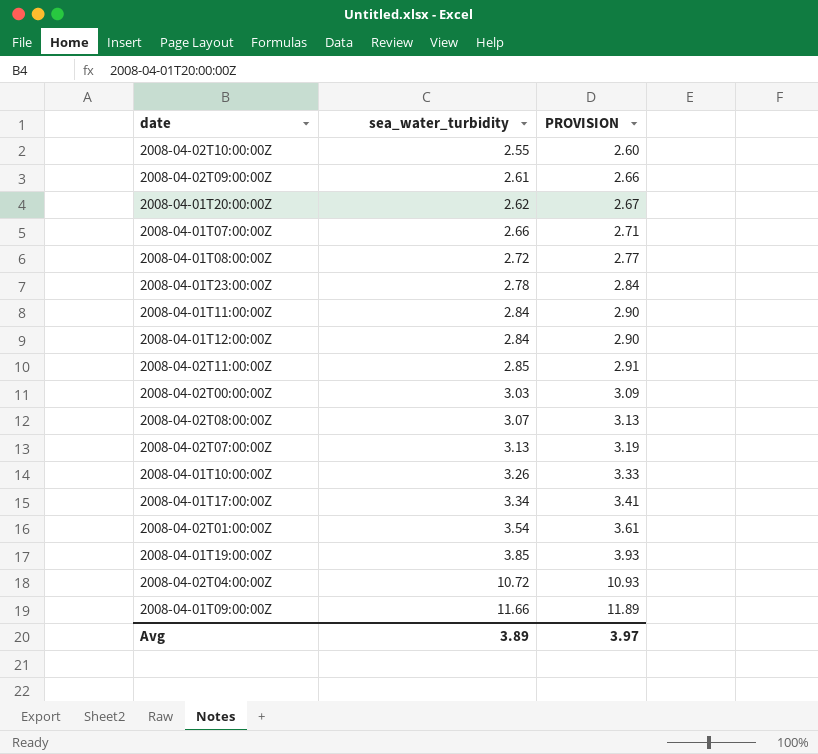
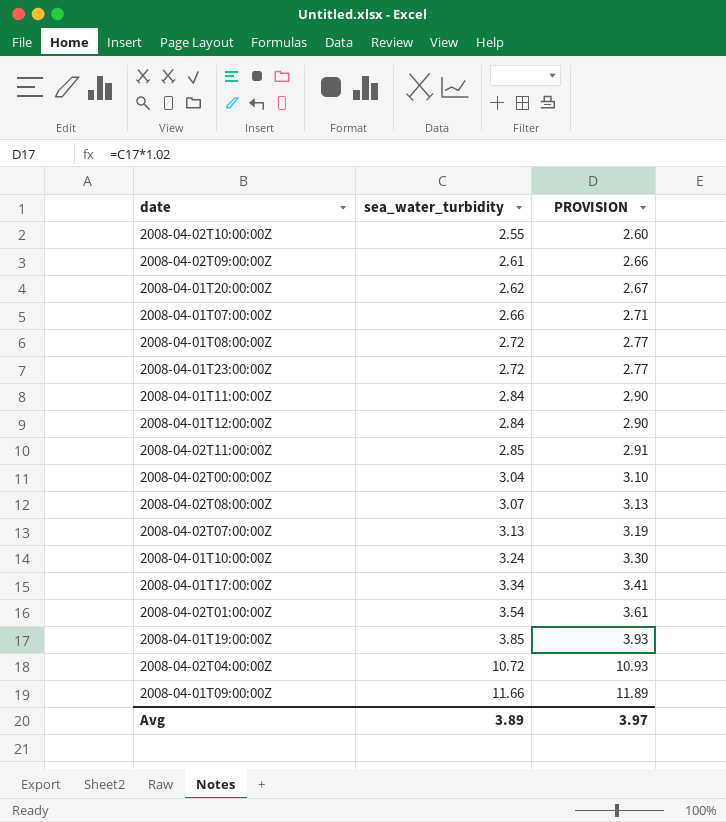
2008-04-01T23:00:00Z | sea_water_turbidity: 2.78 -> 2.72
2008-04-01T23:00:00Z | PROVISION: 2.84 -> 2.77
2008-04-02T00:00:00Z | sea_water_turbidity: 3.03 -> 3.04
2008-04-02T00:00:00Z | PROVISION: 3.09 -> 3.10
2008-04-01T10:00:00Z | sea_water_turbidity: 3.26 -> 3.24
2008-04-01T10:00:00Z | PROVISION: 3.33 -> 3.30

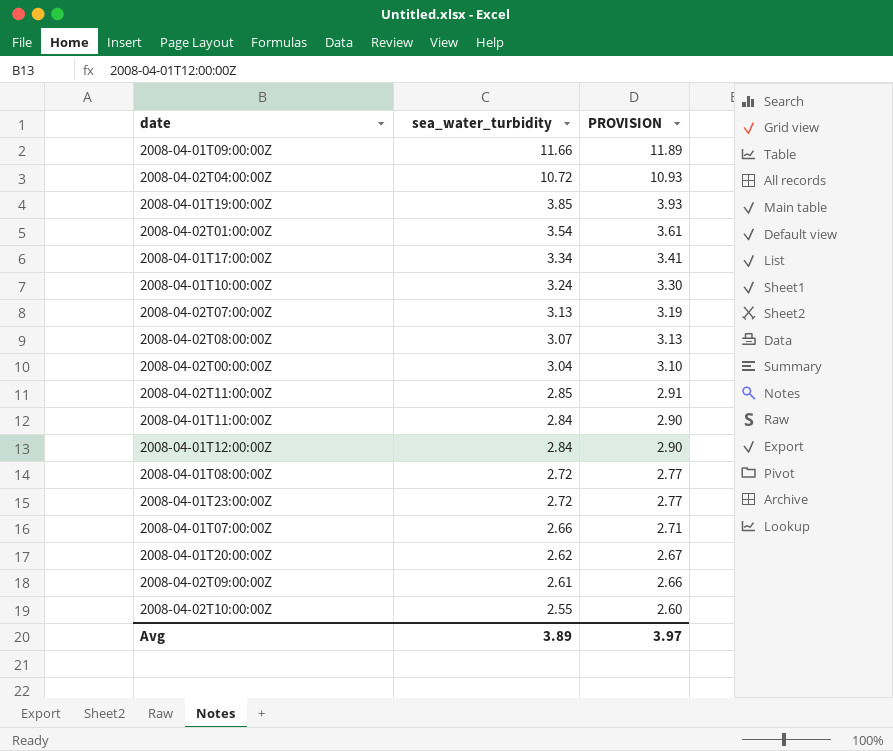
row order: sea_water_turbidity ascending -> sea_water_turbidity descending

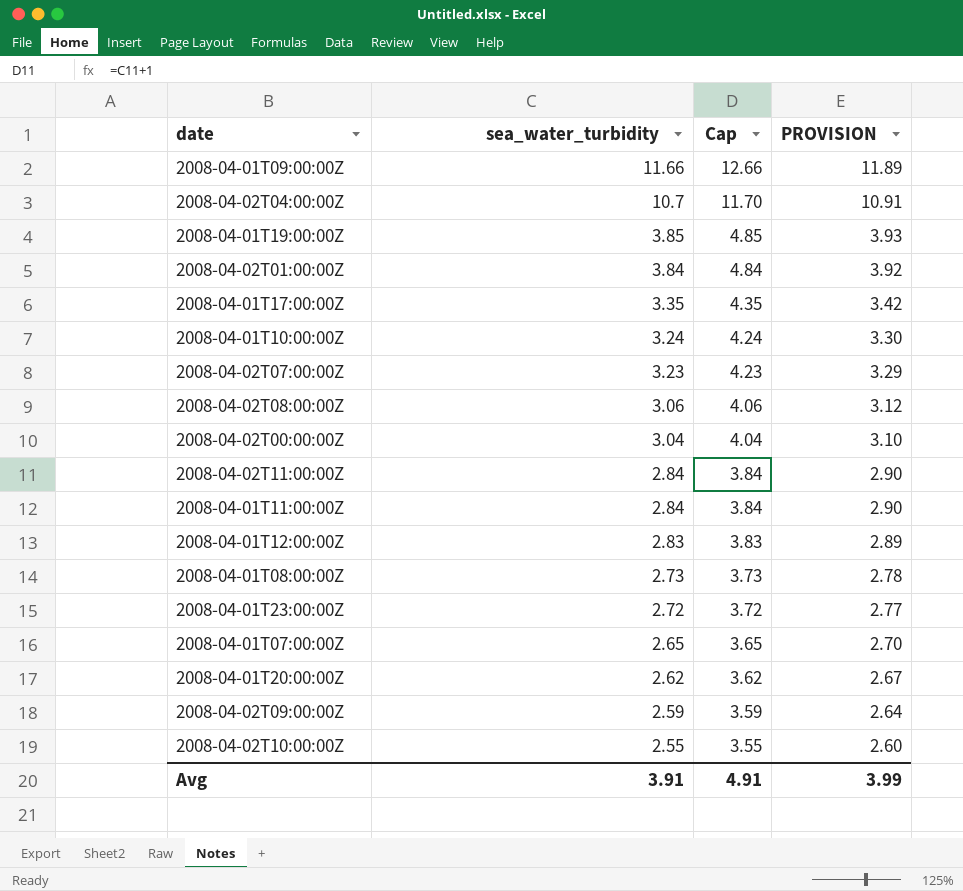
column Cap | formula: none -> [sea_water_turbidity] + 1
2008-04-02T04:00:00Z | sea_water_turbidity: 10.72 -> 10.7
2008-04-02T04:00:00Z | PROVISION: 10.93 -> 10.91
2008-04-02T01:00:00Z | sea_water_turbidity: 3.54 -> 3.84
2008-04-02T01:00:00Z | PROVISION: 3.61 -> 3.92
2008-04-01T17:00:00Z | sea_water_turbidity: 3.34 -> 3.35
2008-04-01T17:00:00Z | PROVISION: 3.41 -> 3.42
2008-04-02T07:00:00Z | sea_water_turbidity: 3.13 -> 3.23
2008-04-02T07:00:00Z | PROVISION: 3.19 -> 3.29
2008-04-02T08:00:00Z | sea_water_turbidity: 3.07 -> 3.06
2008-04-02T08:00:00Z | PROVISION: 3.13 -> 3.12
2008-04-02T11:00:00Z | sea_water_turbidity: 2.85 -> 2.84
2008-04-02T11:00:00Z | PROVISION: 2.91 -> 2.90
2008-04-01T12:00:00Z | sea_water_turbidity: 2.84 -> 2.83
2008-04-01T12:00:00Z | PROVISION: 2.90 -> 2.89
2008-04-01T08:00:00Z | sea_water_turbidity: 2.72 -> 2.73
2008-04-01T08:00:00Z | PROVISION: 2.77 -> 2.78
2008-04-01T07:00:00Z | sea_water_turbidity: 2.66 -> 2.65
2008-04-01T07:00:00Z | PROVISION: 2.71 -> 2.70
2008-04-02T09:00:00Z | sea_water_turbidity: 2.61 -> 2.59
2008-04-02T09:00:00Z | PROVISION: 2.66 -> 2.64
Avg | sea_water_turbidity: 3.89 -> 3.91
Avg | PROVISION: 3.97 -> 3.99

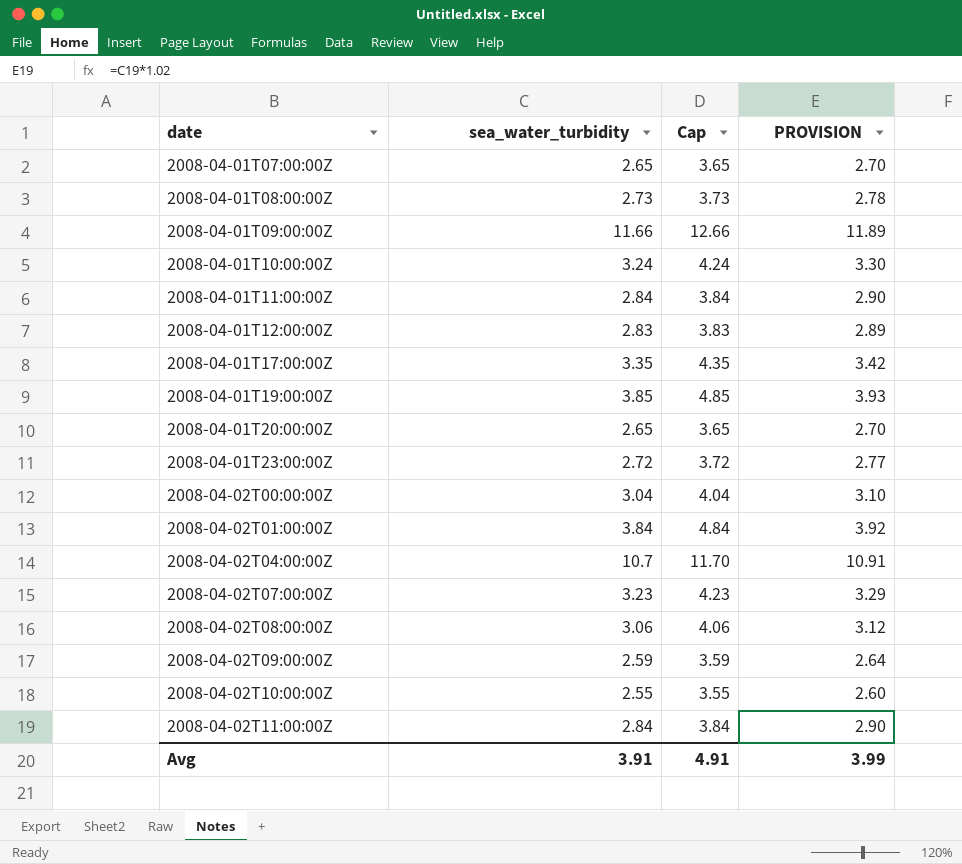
row order: sea_water_turbidity descending -> date ascending
2008-04-01T20:00:00Z | sea_water_turbidity: 2.62 -> 2.65
2008-04-01T20:00:00Z | Cap: 3.62 -> 3.65
2008-04-01T20:00:00Z | PROVISION: 2.67 -> 2.70

